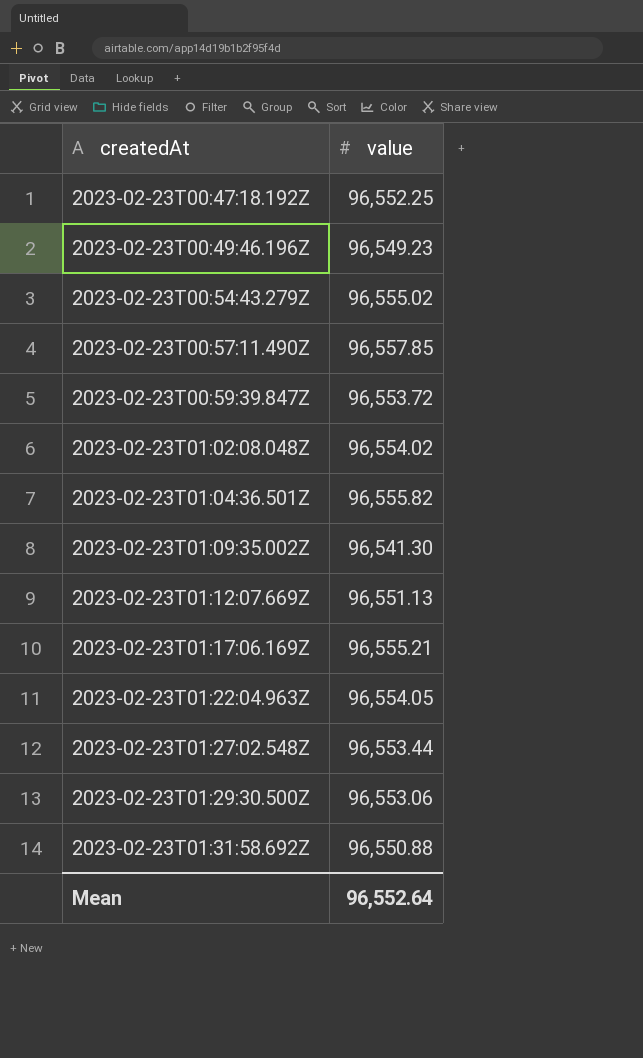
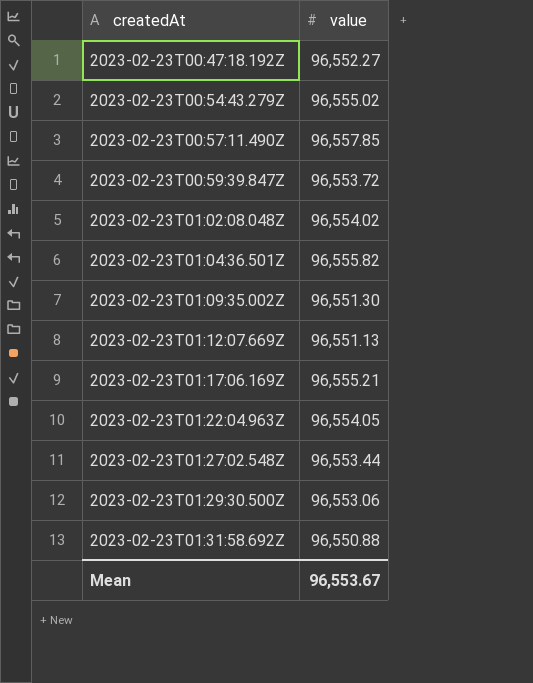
row 2023-02-23T00:49:46.196Z: 96,549.23 -> none
2023-02-23T00:47:18.192Z | value: 96,552.25 -> 96,552.27
2023-02-23T01:09:35.002Z | value: 96,541.30 -> 96,551.30
Mean | value: 96,552.64 -> 96,553.67

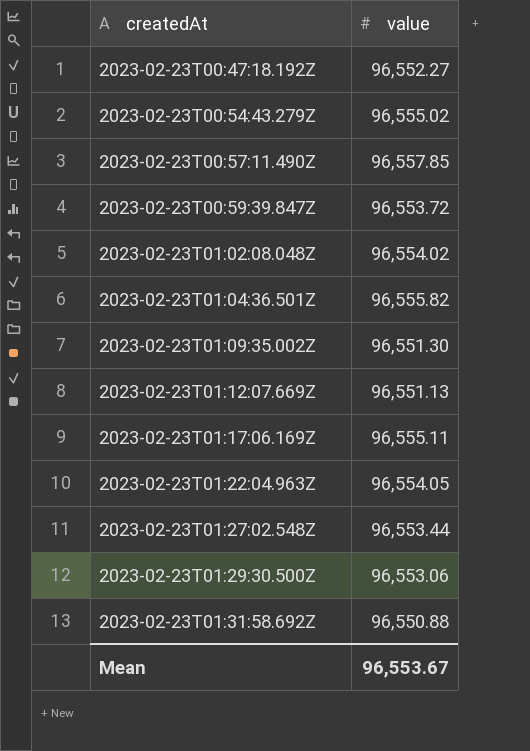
2023-02-23T01:17:06.169Z | value: 96,555.21 -> 96,555.11

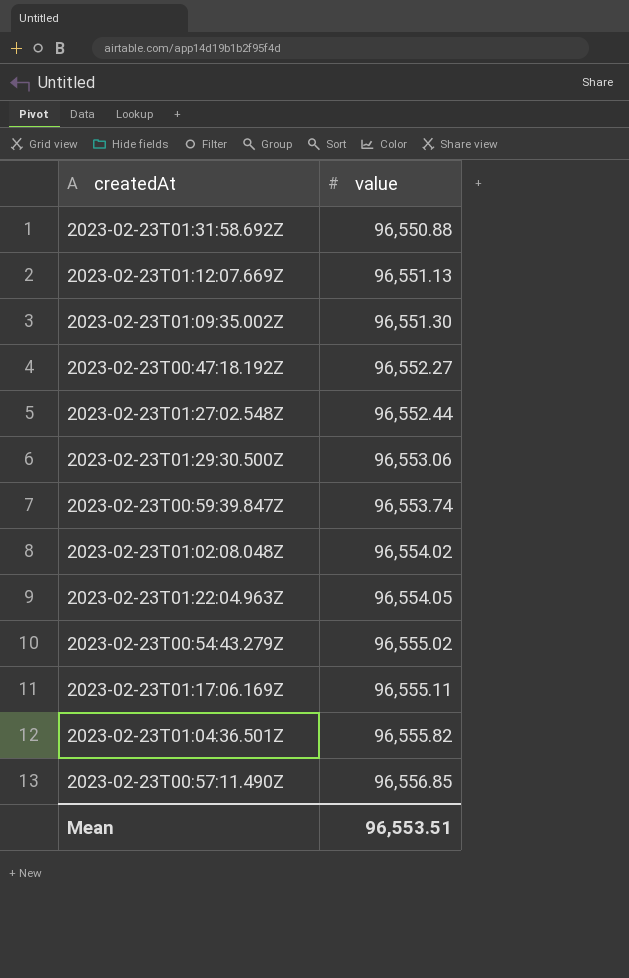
row order: createdAt ascending -> value ascending
2023-02-23T01:27:02.548Z | value: 96,553.44 -> 96,552.44
2023-02-23T00:59:39.847Z | value: 96,553.72 -> 96,553.74
2023-02-23T00:57:11.490Z | value: 96,557.85 -> 96,556.85
Mean | value: 96,553.67 -> 96,553.51

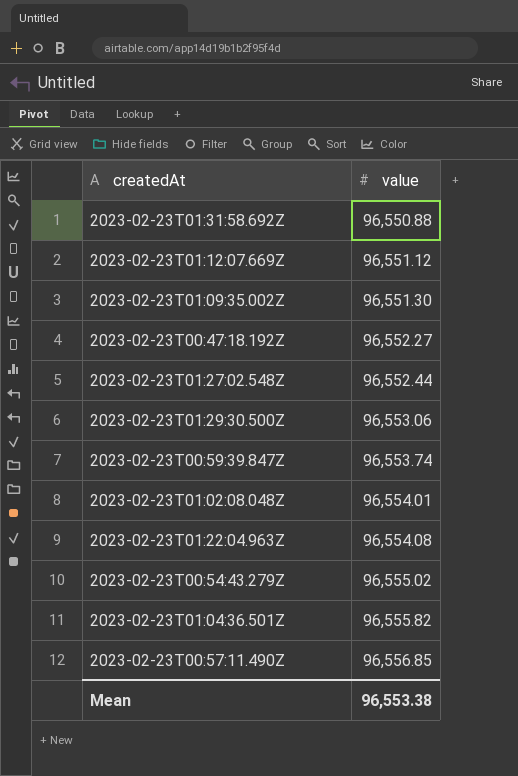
row 2023-02-23T01:17:06.169Z: 96,555.11 -> none
2023-02-23T01:12:07.669Z | value: 96,551.13 -> 96,551.12
2023-02-23T01:02:08.048Z | value: 96,554.02 -> 96,554.01
2023-02-23T01:22:04.963Z | value: 96,554.05 -> 96,554.08
Mean | value: 96,553.51 -> 96,553.38

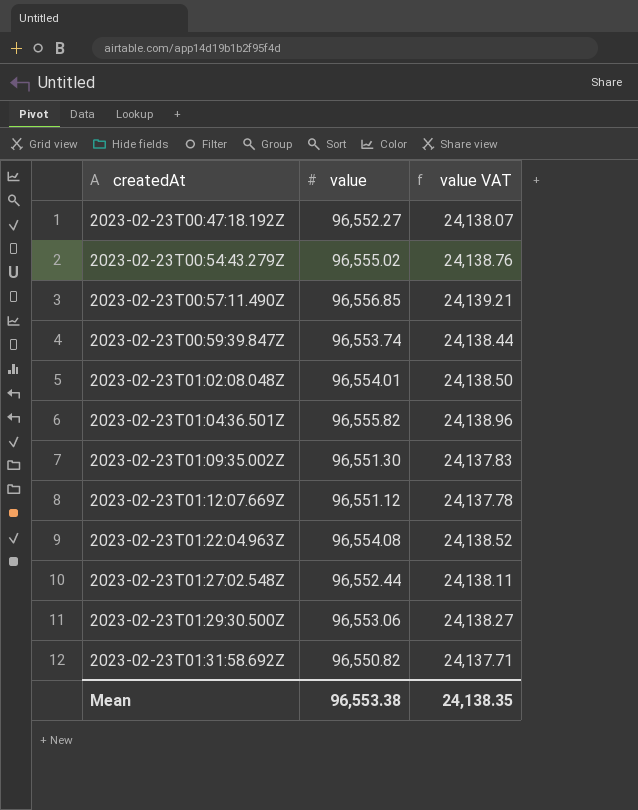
row order: value ascending -> createdAt ascending
column value VAT | formula: none -> [value] * 0.25
2023-02-23T01:31:58.692Z | value: 96,550.88 -> 96,550.82

